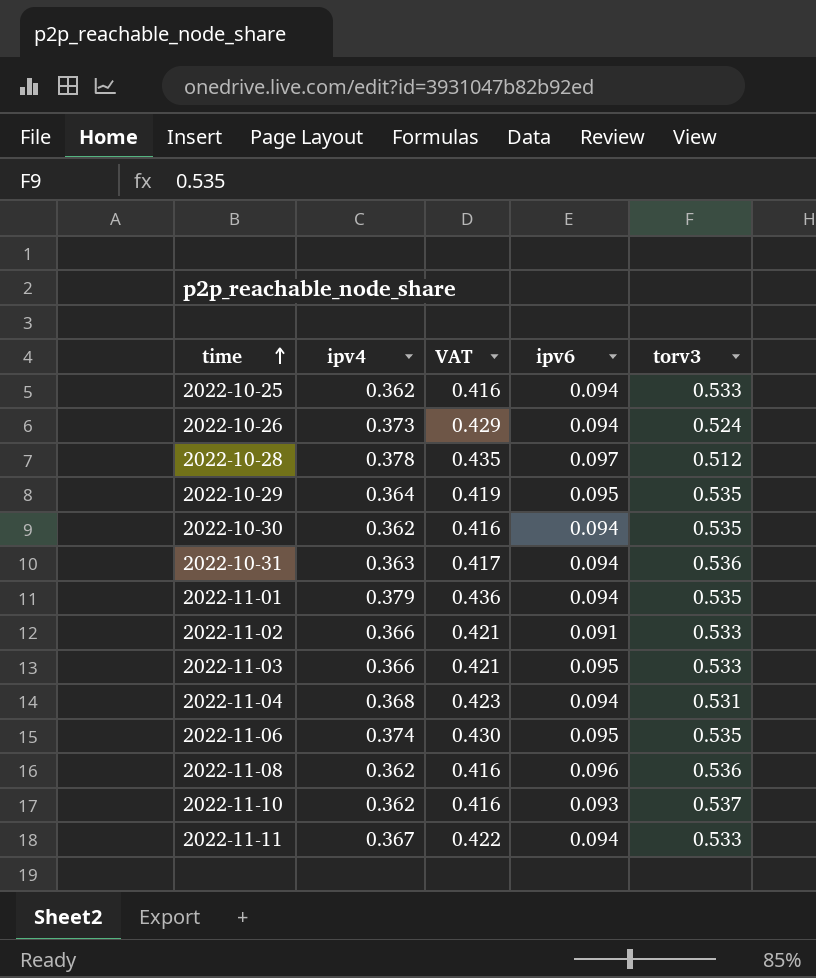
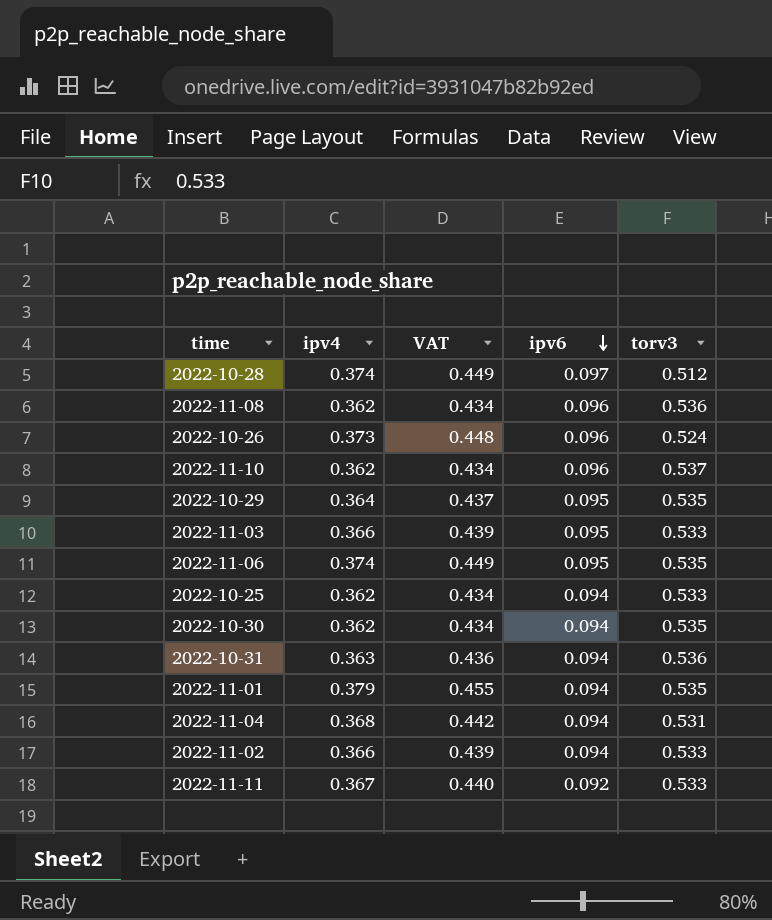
row order: time ascending -> ipv6 descending
column VAT | formula: [ipv4] * 1.15 -> [ipv4] * 1.2
2022-10-28 | ipv4: 0.378 -> 0.374
2022-10-26 | ipv6: 0.094 -> 0.096
2022-11-10 | ipv6: 0.093 -> 0.096
2022-11-02 | ipv6: 0.091 -> 0.094
2022-11-11 | ipv6: 0.094 -> 0.092

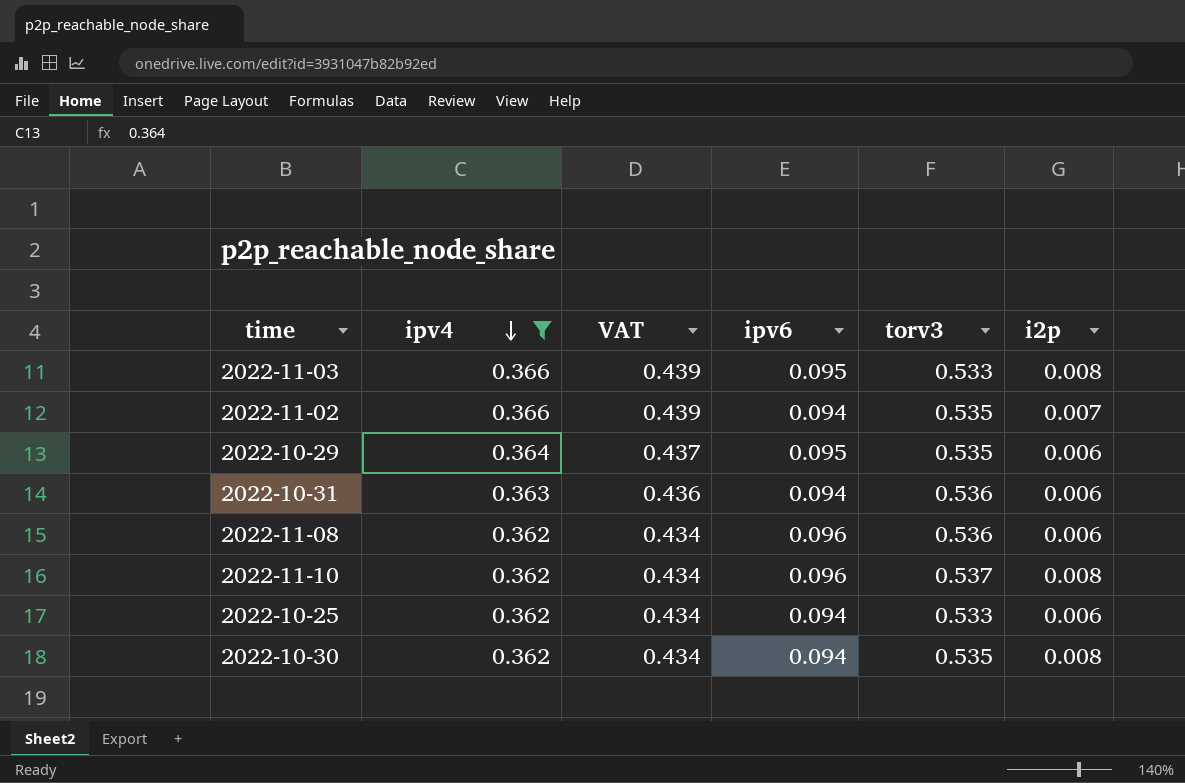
filter: none -> ipv4 <= 0.366
row order: ipv6 descending -> ipv4 descending
column i2p | position: none -> 6
2022-11-02 | torv3: 0.533 -> 0.535

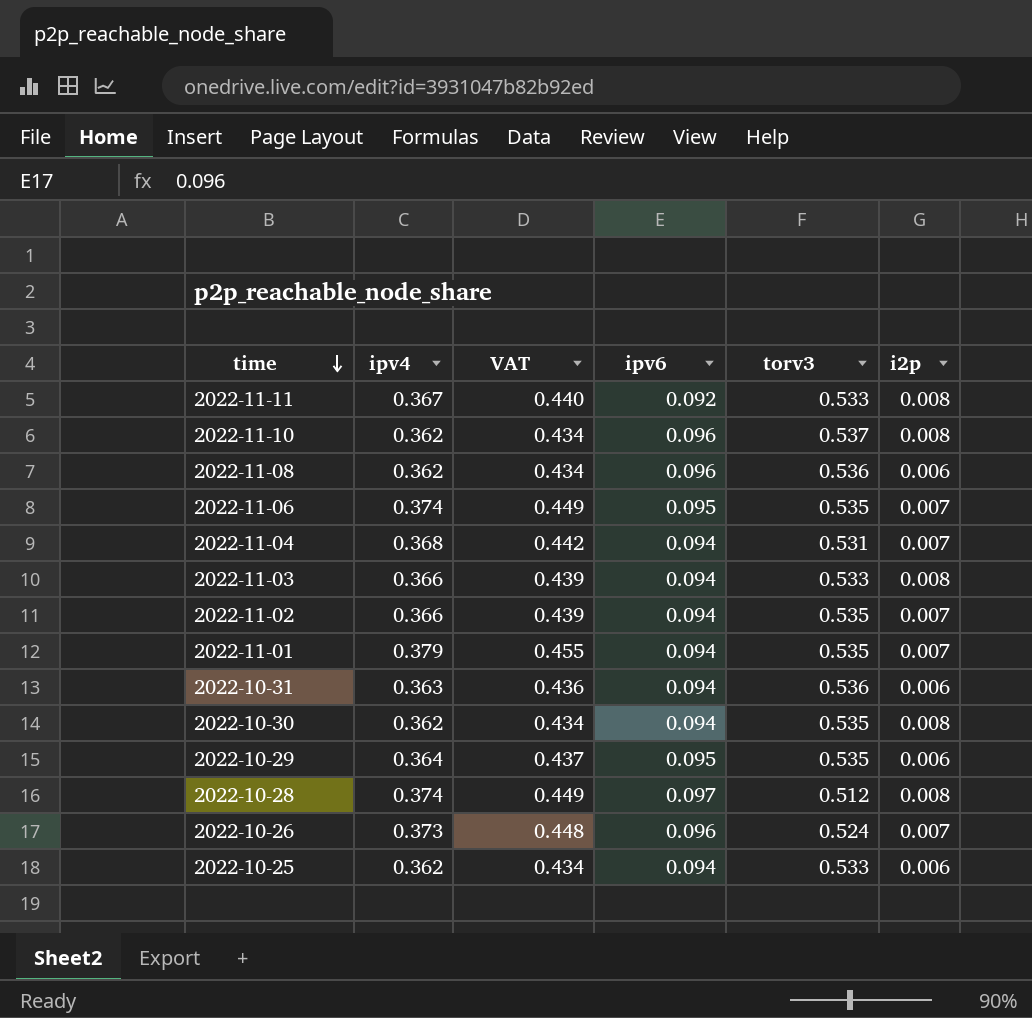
filter: ipv4 <= 0.366 -> none
row order: ipv4 descending -> time descending
2022-11-03 | ipv6: 0.095 -> 0.094

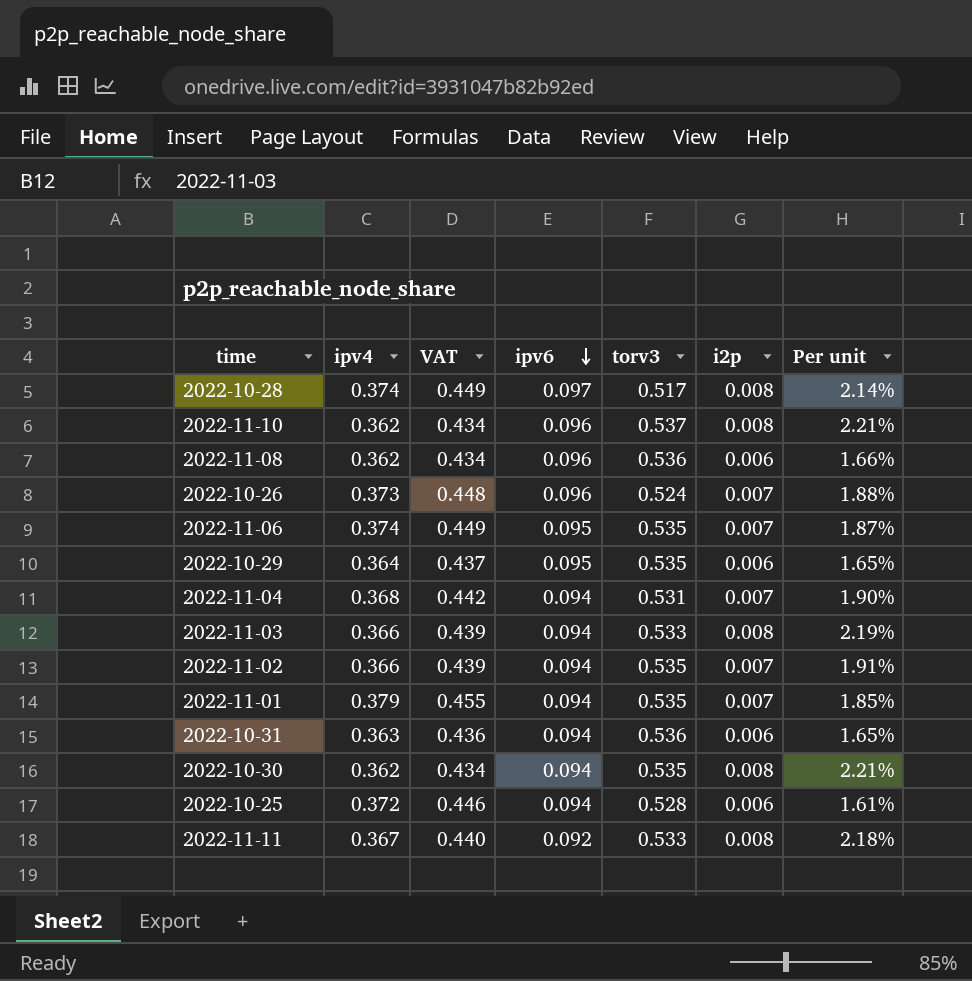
row order: time descending -> ipv6 descending
column Per unit | formula: none -> [i2p] / [ipv4]
2022-10-28 | torv3: 0.512 -> 0.517
2022-10-25 | ipv4: 0.362 -> 0.372
2022-10-25 | VAT: 0.434 -> 0.446
2022-10-25 | torv3: 0.533 -> 0.528

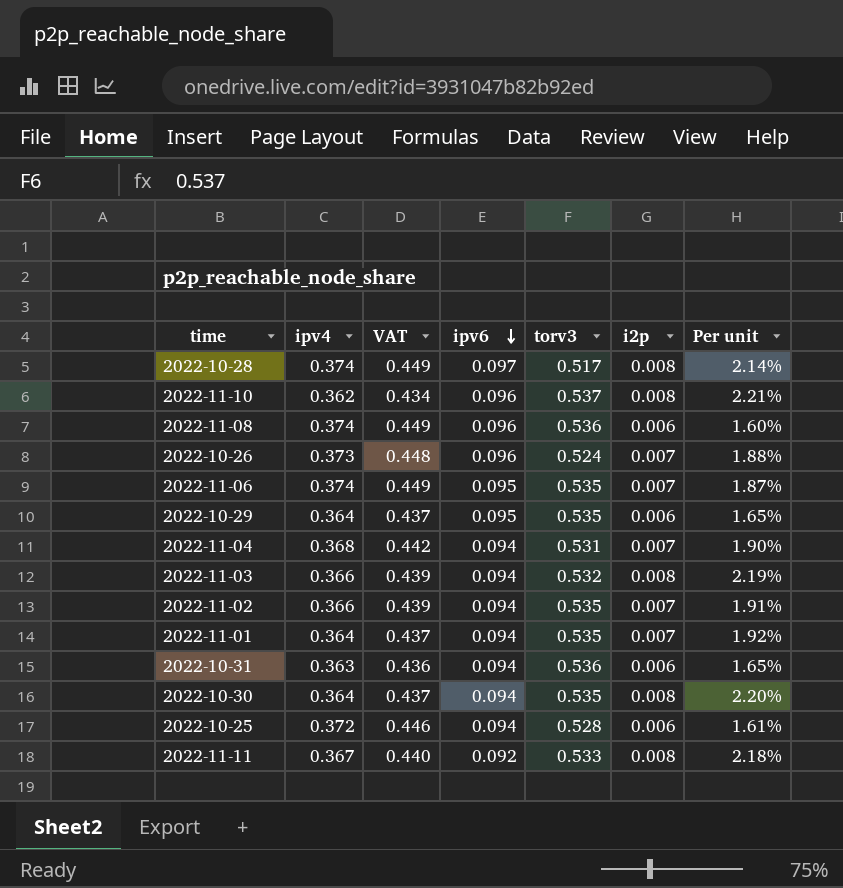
2022-11-08 | ipv4: 0.362 -> 0.374
2022-11-08 | VAT: 0.434 -> 0.449
2022-11-08 | Per unit: 1.66% -> 1.60%
2022-11-03 | torv3: 0.533 -> 0.532
2022-11-01 | ipv4: 0.379 -> 0.364
2022-11-01 | VAT: 0.455 -> 0.437
2022-11-01 | Per unit: 1.85% -> 1.92%
2022-10-30 | ipv4: 0.362 -> 0.364
2022-10-30 | VAT: 0.434 -> 0.437
2022-10-30 | Per unit: 2.21% -> 2.20%

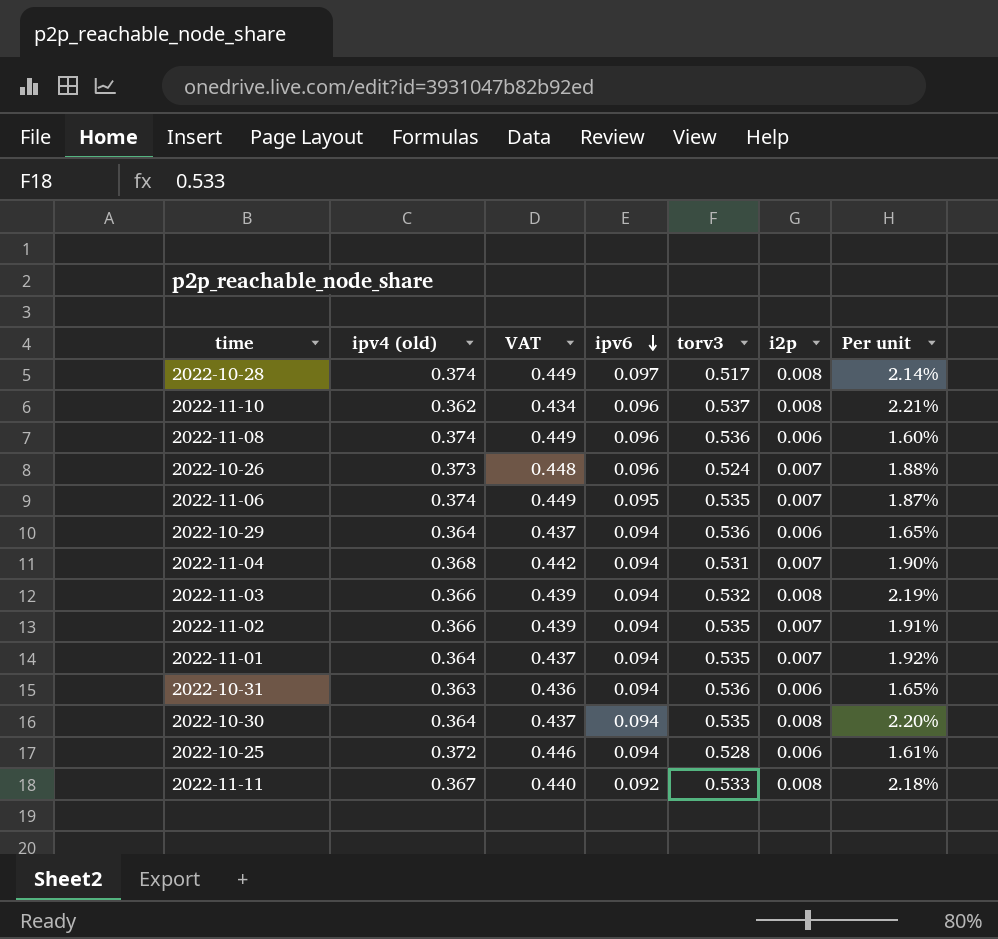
column name: ipv4 -> ipv4 (old)
2022-10-29 | ipv6: 0.095 -> 0.094
2022-10-29 | torv3: 0.535 -> 0.536

